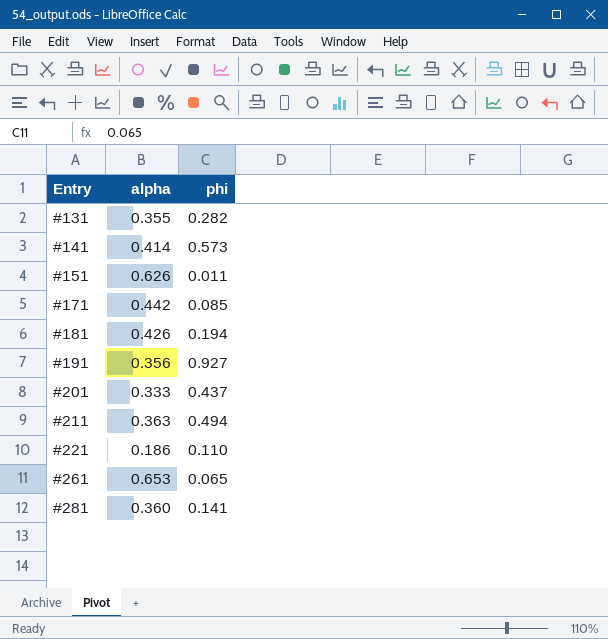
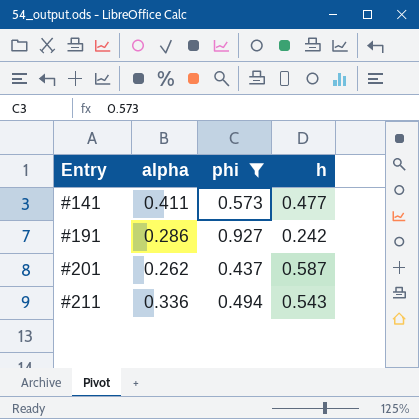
filter: none -> phi >= 0.437
column h | position: none -> 4
#141 | alpha: 0.414 -> 0.411
#191 | alpha: 0.356 -> 0.286
#201 | alpha: 0.333 -> 0.262
#211 | alpha: 0.363 -> 0.336

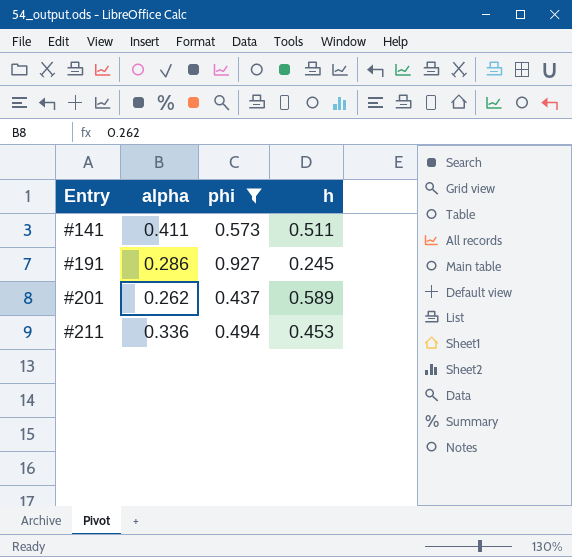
#141 | h: 0.477 -> 0.511
#191 | h: 0.242 -> 0.245
#201 | h: 0.587 -> 0.589
#211 | h: 0.543 -> 0.453

